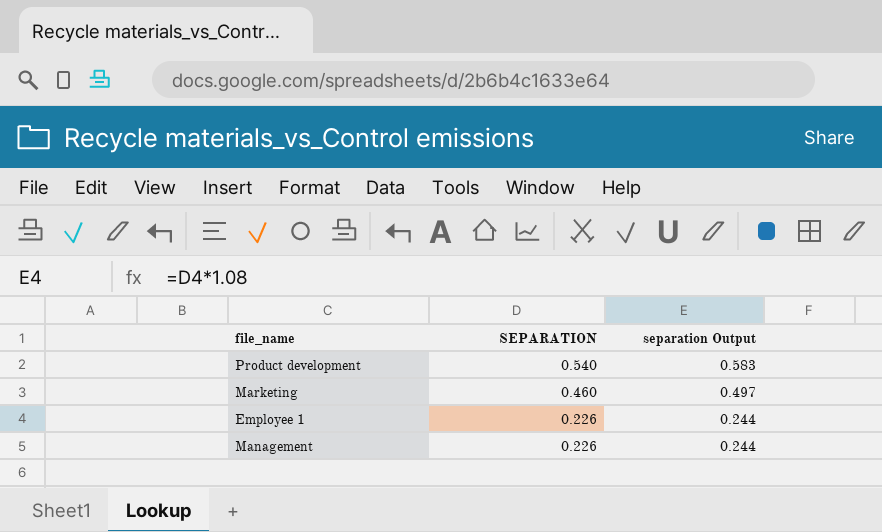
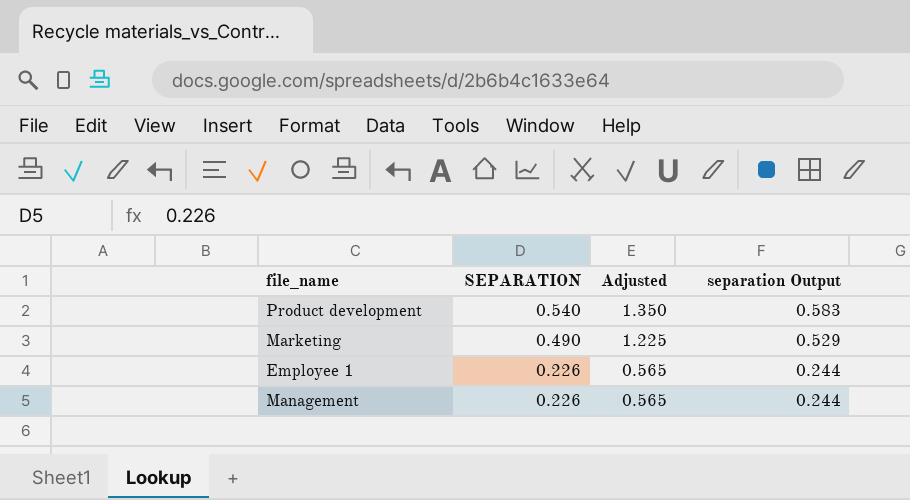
column Adjusted | formula: none -> [SEPARATION] * 2.5
Marketing | SEPARATION: 0.460 -> 0.490
Marketing | separation Output: 0.497 -> 0.529

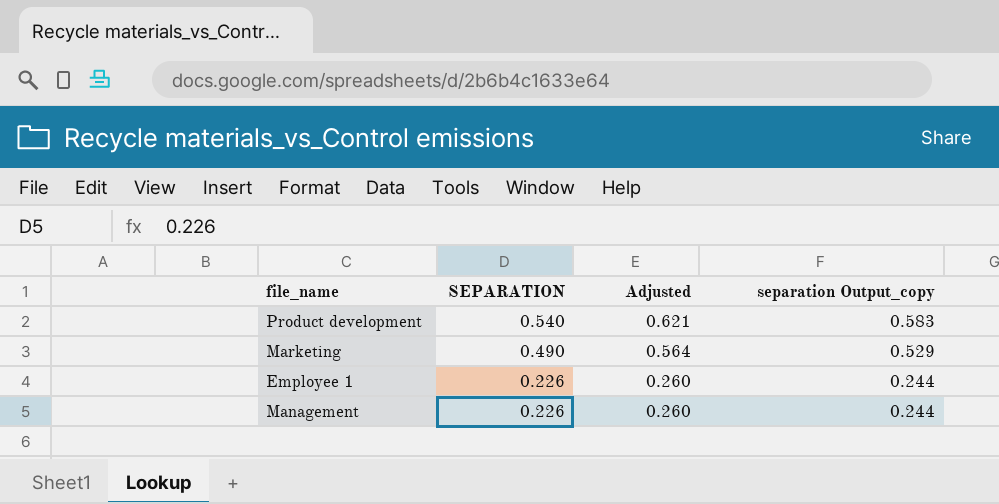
column Adjusted | formula: [SEPARATION] * 2.5 -> [SEPARATION] * 1.15
column name: separation Output -> separation Output_copy

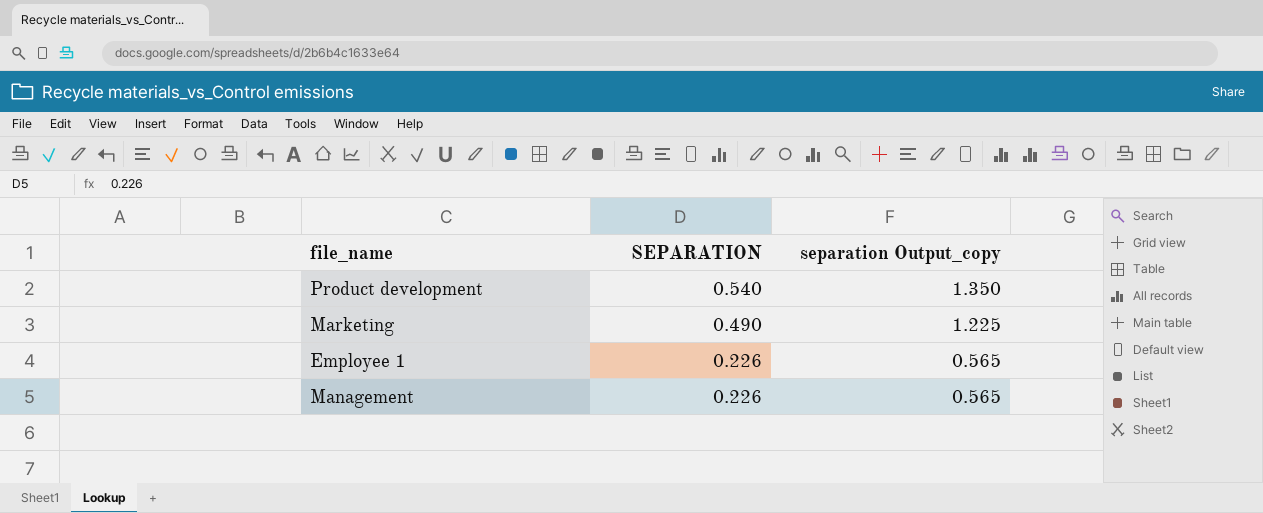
column Adjusted | formula: [SEPARATION] * 1.15 -> none
column separation Output_copy | formula: [SEPARATION] * 1.08 -> [SEPARATION] * 2.5

